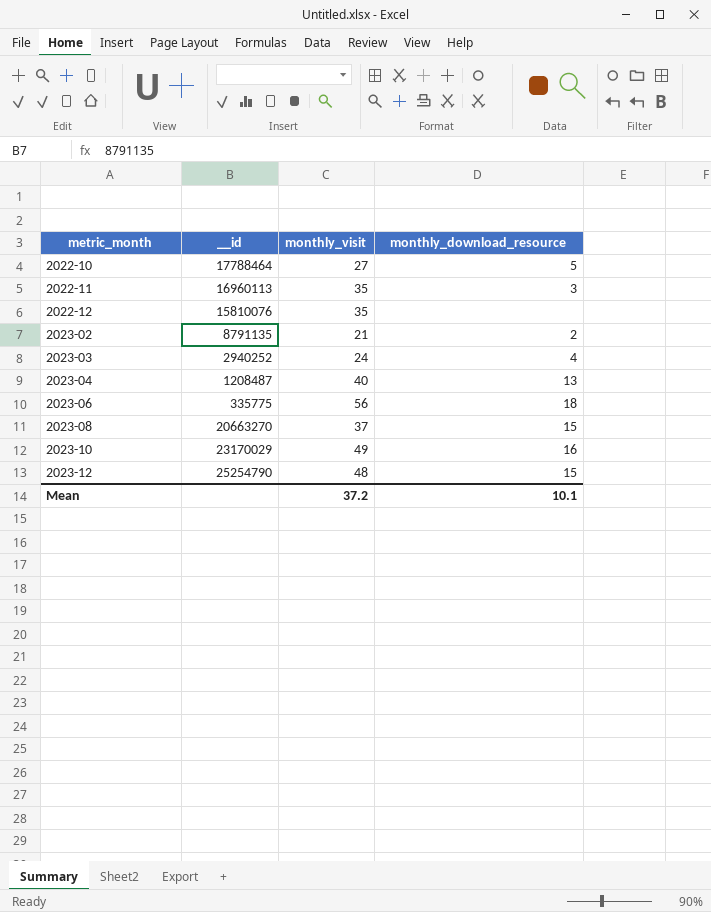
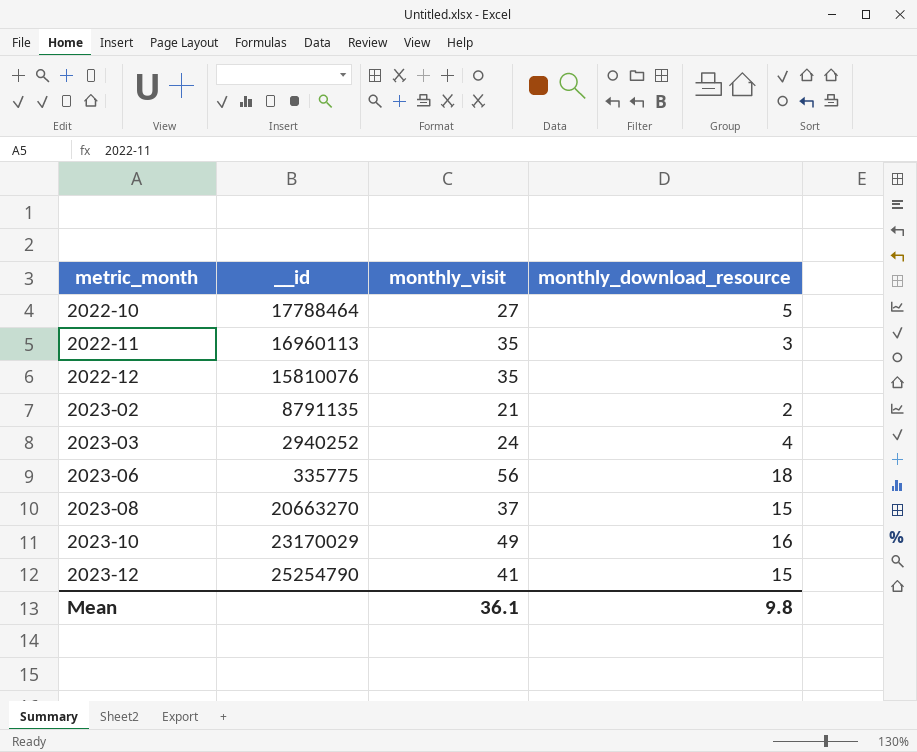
row 2023-04: 1208487 | 40 | 13 -> none
2023-12 | monthly_visit: 48 -> 41
Mean | monthly_visit: 37.2 -> 36.1
Mean | monthly_download_resource: 10.1 -> 9.8

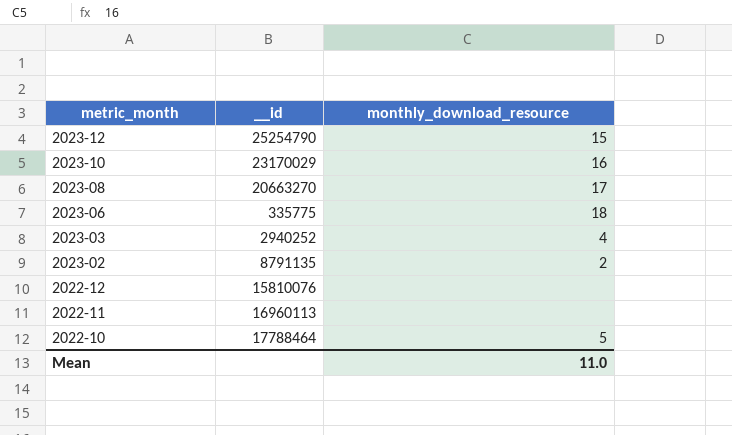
row order: metric_month ascending -> metric_month descending
column monthly_visit | position: 3 -> none
2023-08 | monthly_download_resource: 15 -> 17
2022-11 | monthly_download_resource: 3 -> none
Mean | monthly_download_resource: 9.8 -> 11.0

